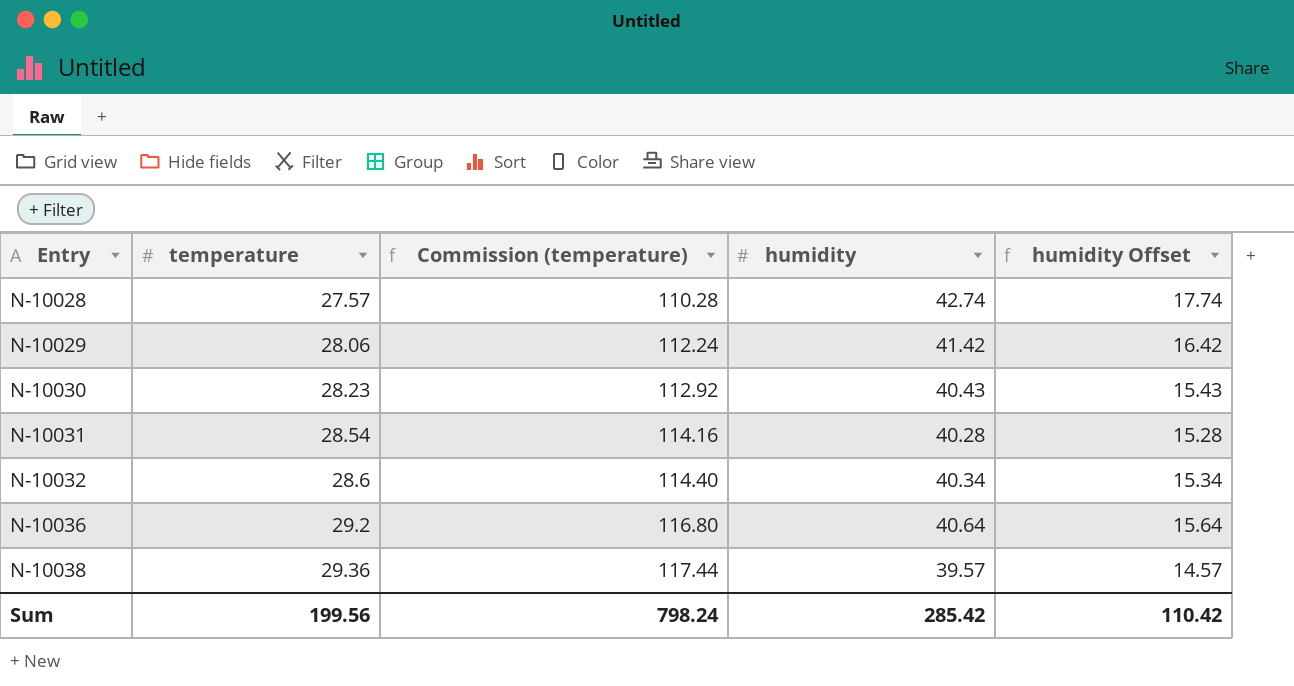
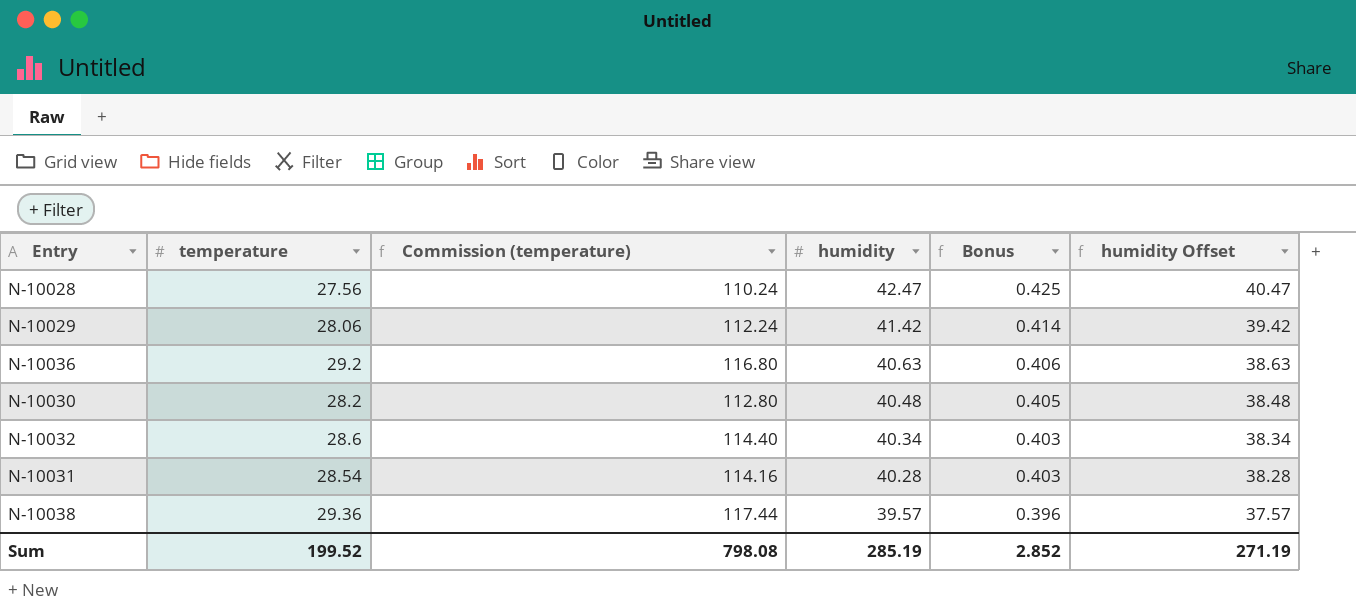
row order: Entry ascending -> humidity descending
column Bonus | formula: none -> [humidity] * 0.01
column humidity Offset | formula: [humidity] - 25 -> [humidity] - 2
N-10028 | temperature: 27.57 -> 27.56
N-10028 | Commission (temperature): 110.28 -> 110.24
N-10028 | humidity: 42.74 -> 42.47
N-10036 | humidity: 40.64 -> 40.63
N-10030 | temperature: 28.23 -> 28.2
N-10030 | Commission (temperature): 112.92 -> 112.80
N-10030 | humidity: 40.43 -> 40.48
Sum | temperature: 199.56 -> 199.52
Sum | Commission (temperature): 798.24 -> 798.08
Sum | humidity: 285.42 -> 285.19
Sum | humidity Offset: 110.42 -> 271.19

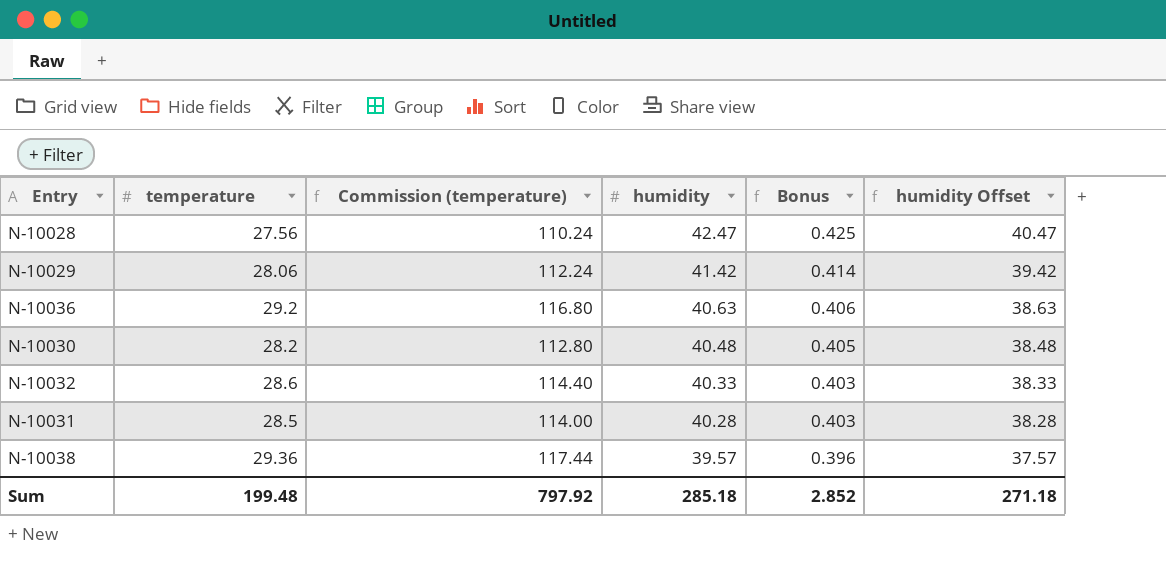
N-10032 | humidity: 40.34 -> 40.33
N-10032 | humidity Offset: 38.34 -> 38.33
N-10031 | temperature: 28.54 -> 28.5
N-10031 | Commission (temperature): 114.16 -> 114.00
Sum | temperature: 199.52 -> 199.48
Sum | Commission (temperature): 798.08 -> 797.92
Sum | humidity: 285.19 -> 285.18
Sum | humidity Offset: 271.19 -> 271.18

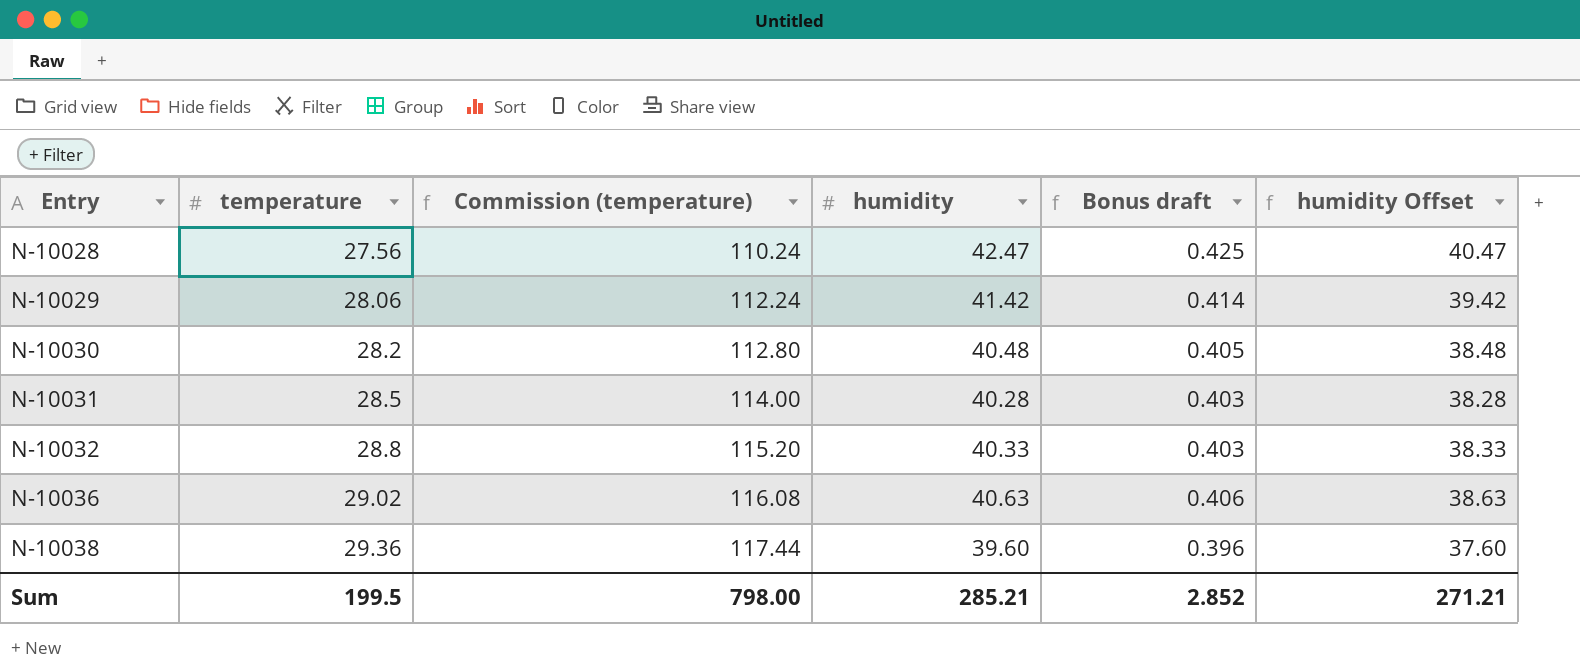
row order: humidity descending -> Entry ascending
column name: Bonus -> Bonus draft
N-10032 | temperature: 28.6 -> 28.8
N-10032 | Commission (temperature): 114.40 -> 115.20
N-10036 | temperature: 29.2 -> 29.02
N-10036 | Commission (temperature): 116.80 -> 116.08
N-10038 | humidity: 39.57 -> 39.60
N-10038 | humidity Offset: 37.57 -> 37.60
Sum | temperature: 199.48 -> 199.5
Sum | Commission (temperature): 797.92 -> 798.00
Sum | humidity: 285.18 -> 285.21
Sum | humidity Offset: 271.18 -> 271.21

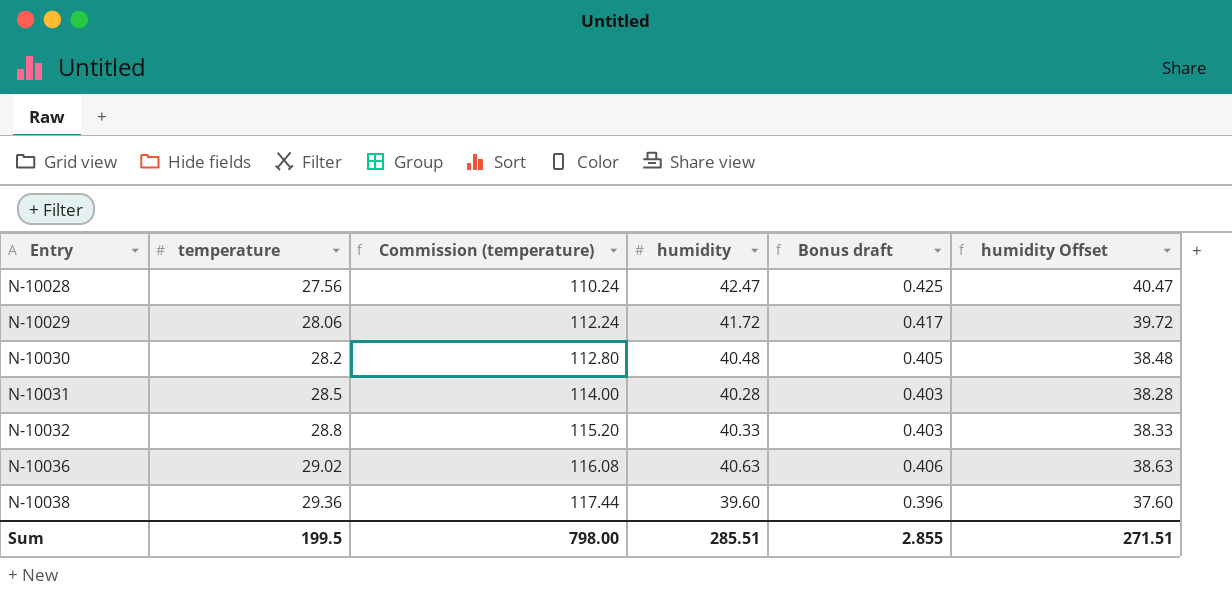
N-10029 | humidity: 41.42 -> 41.72
N-10029 | Bonus draft: 0.414 -> 0.417
N-10029 | humidity Offset: 39.42 -> 39.72
Sum | humidity: 285.21 -> 285.51
Sum | Bonus draft: 2.852 -> 2.855
Sum | humidity Offset: 271.21 -> 271.51

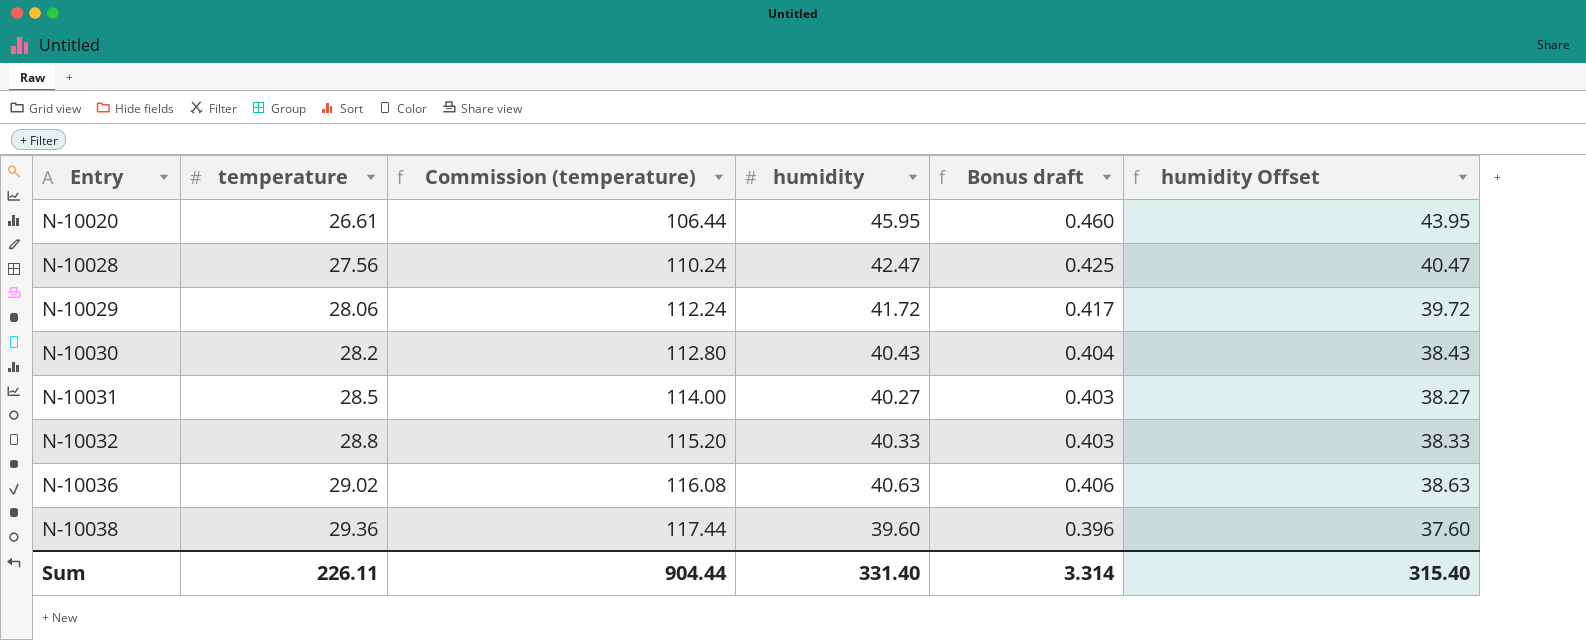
row N-10020: none -> 26.61 | 106.44 | 45.95 | 0.460 | 43.95
N-10030 | humidity: 40.48 -> 40.43
N-10030 | Bonus draft: 0.405 -> 0.404
N-10030 | humidity Offset: 38.48 -> 38.43
N-10031 | humidity: 40.28 -> 40.27
N-10031 | humidity Offset: 38.28 -> 38.27
Sum | temperature: 199.5 -> 226.11
Sum | Commission (temperature): 798.00 -> 904.44
Sum | humidity: 285.51 -> 331.40
Sum | Bonus draft: 2.855 -> 3.314
Sum | humidity Offset: 271.51 -> 315.40

